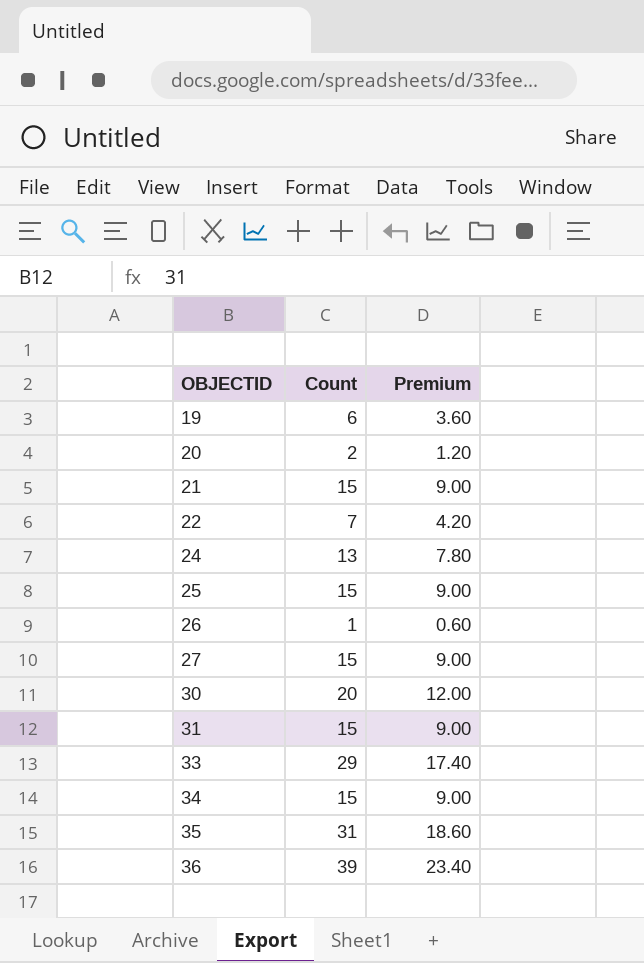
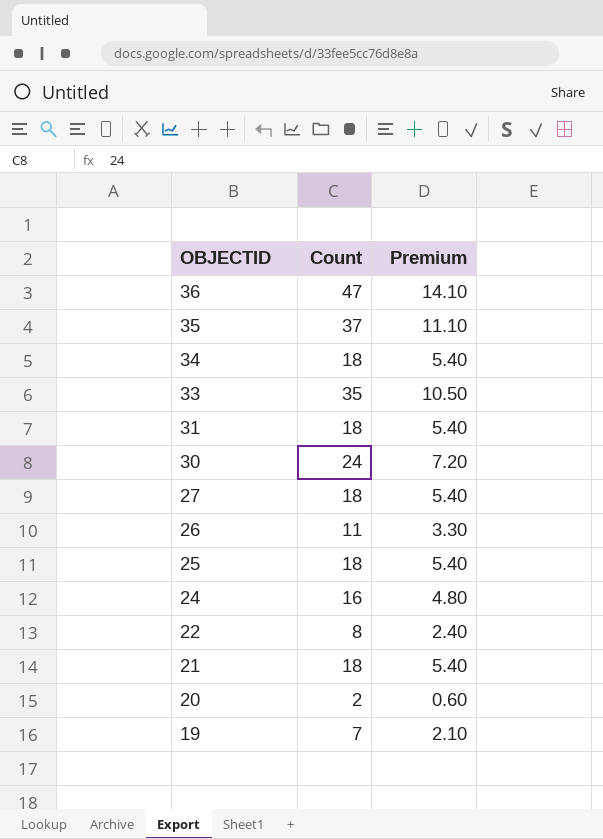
row order: OBJECTID ascending -> OBJECTID descending
column Premium | formula: [Count] * 0.6 -> [Count] * 0.3
36 | Count: 39 -> 47
35 | Count: 31 -> 37
34 | Count: 15 -> 18
33 | Count: 29 -> 35
31 | Count: 15 -> 18
30 | Count: 20 -> 24
27 | Count: 15 -> 18
26 | Count: 1 -> 11
25 | Count: 15 -> 18
24 | Count: 13 -> 16
22 | Count: 7 -> 8
21 | Count: 15 -> 18
19 | Count: 6 -> 7

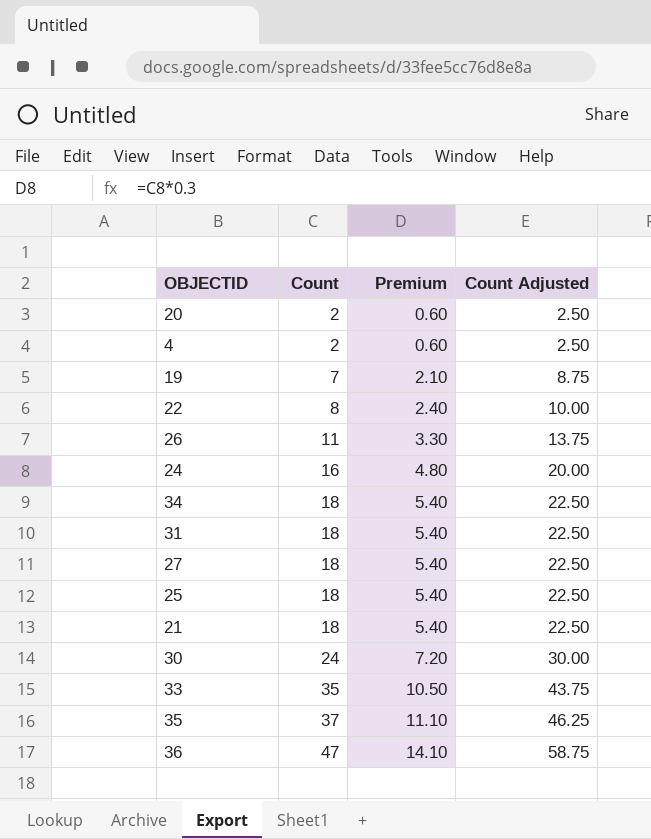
row order: OBJECTID descending -> Count ascending
column Count Adjusted | formula: none -> [Count] * 1.25
row 4: none -> 2 | 0.60 | 2.50

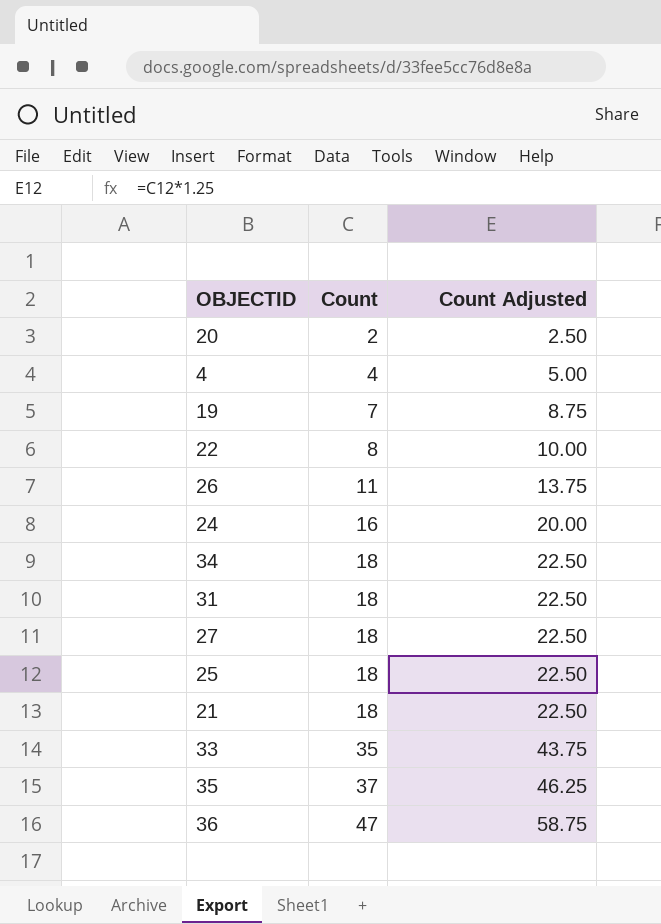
column Premium | formula: [Count] * 0.3 -> none
row 30: 24 | 7.20 | 30.00 -> none
4 | Count: 2 -> 4
4 | Count Adjusted: 2.50 -> 5.00

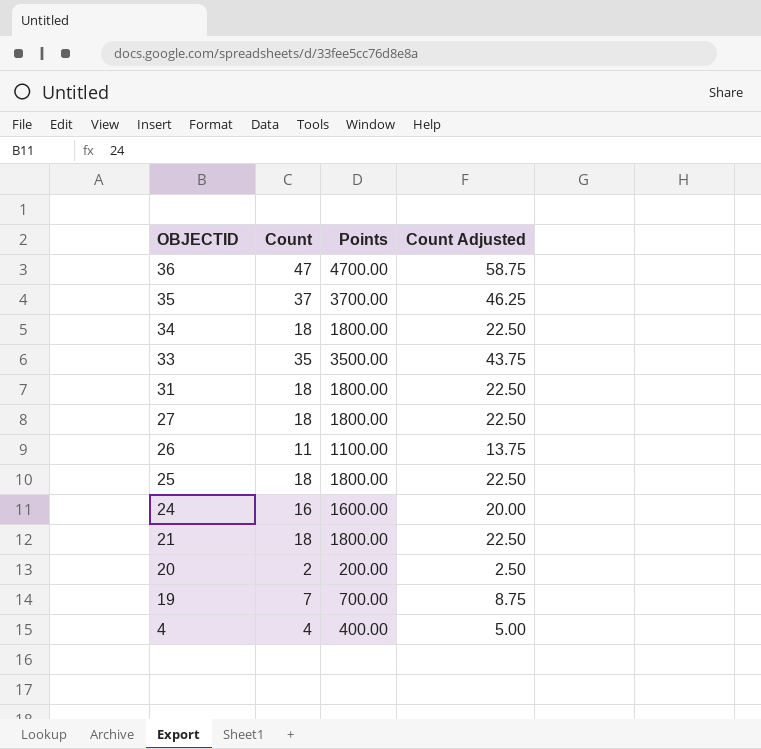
row order: Count ascending -> OBJECTID descending
column Points | formula: none -> [Count] * 100
row 22: 8 | 10.00 -> none

